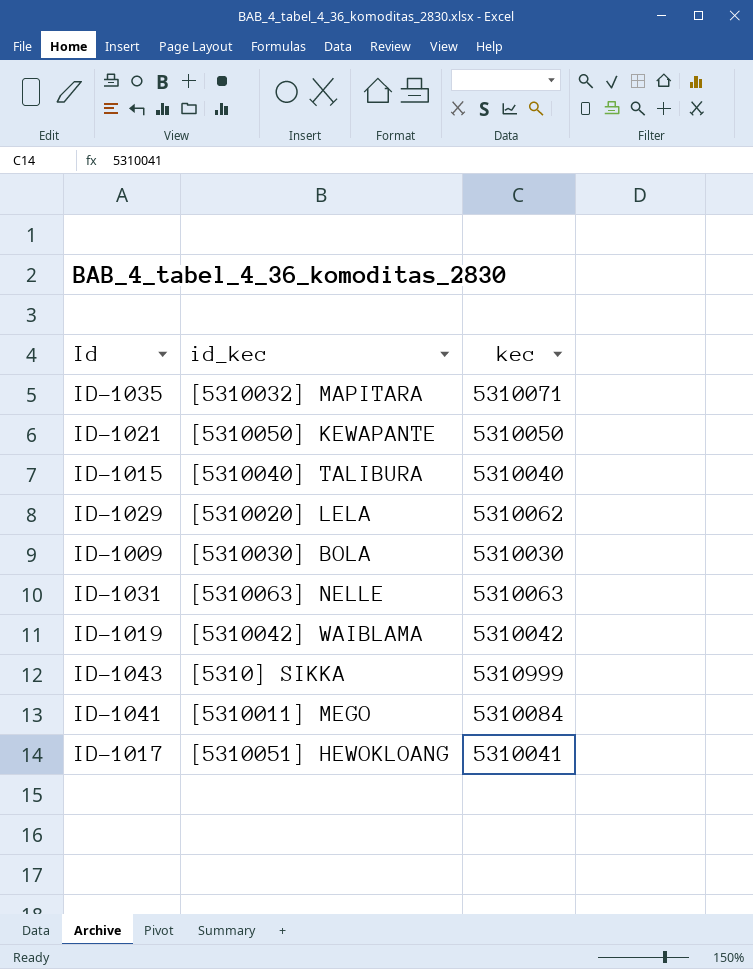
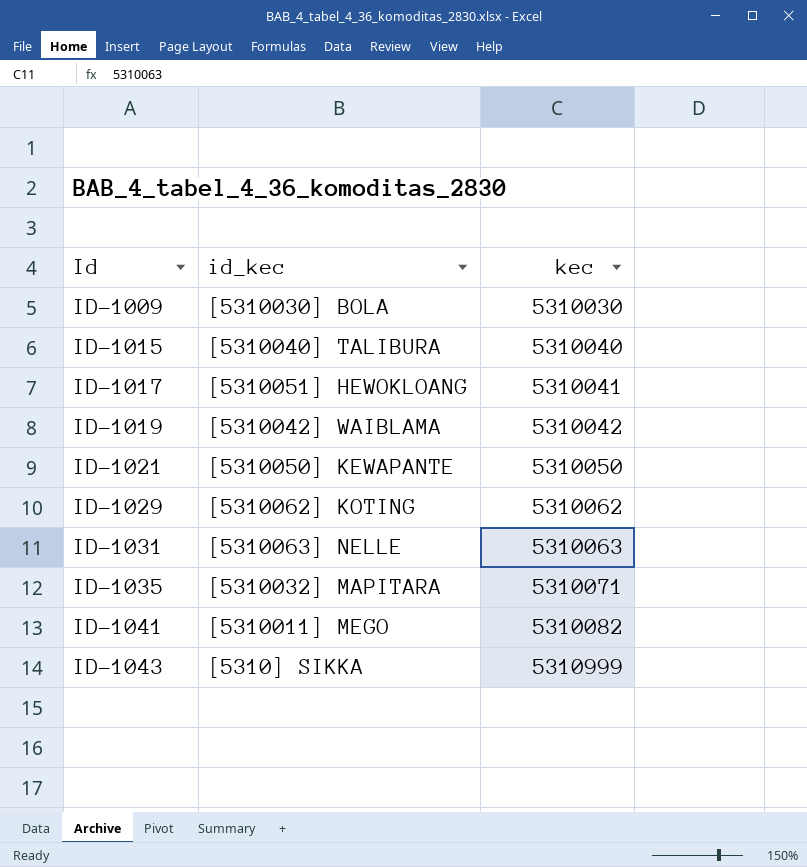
row order: none -> Id ascending
ID-1029 | id_kec: [5310020] LELA -> [5310062] KOTING
ID-1041 | kec: 5310084 -> 5310082

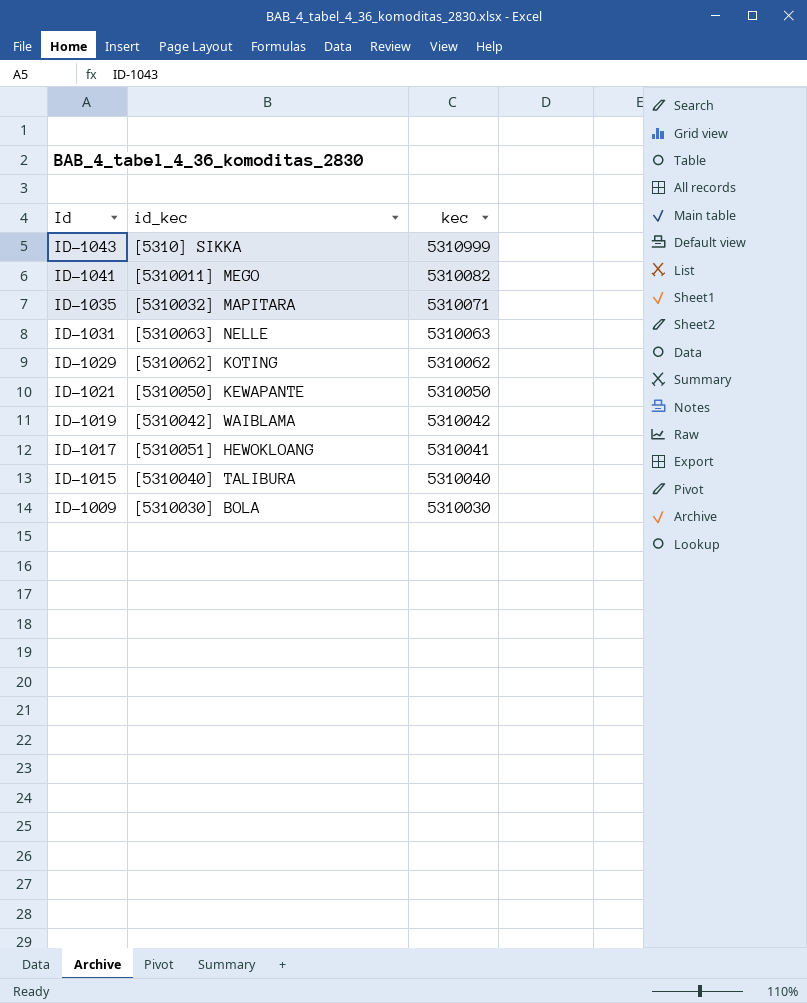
row order: Id ascending -> Id descending

